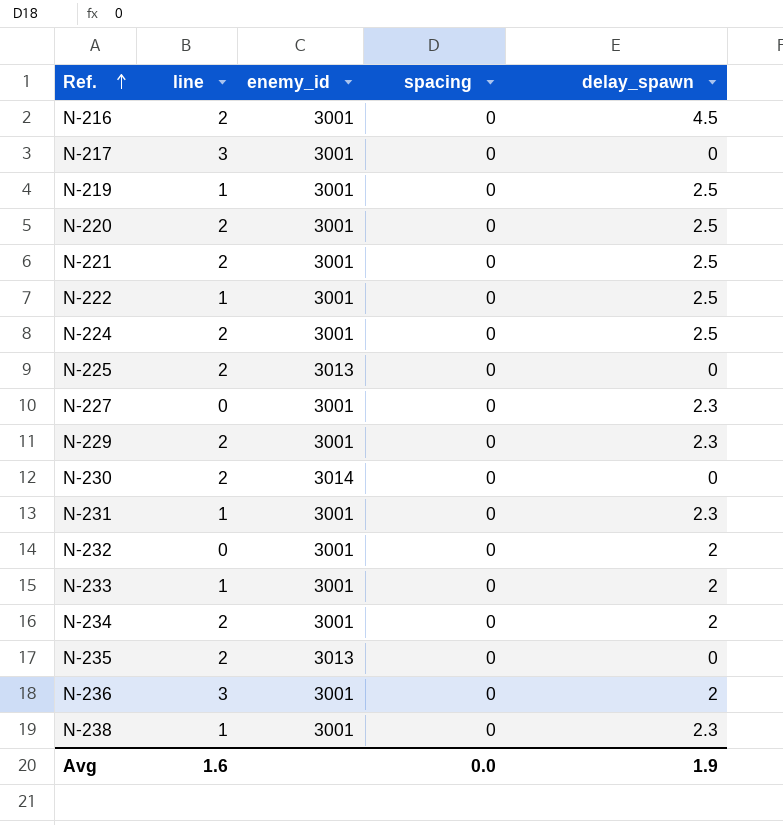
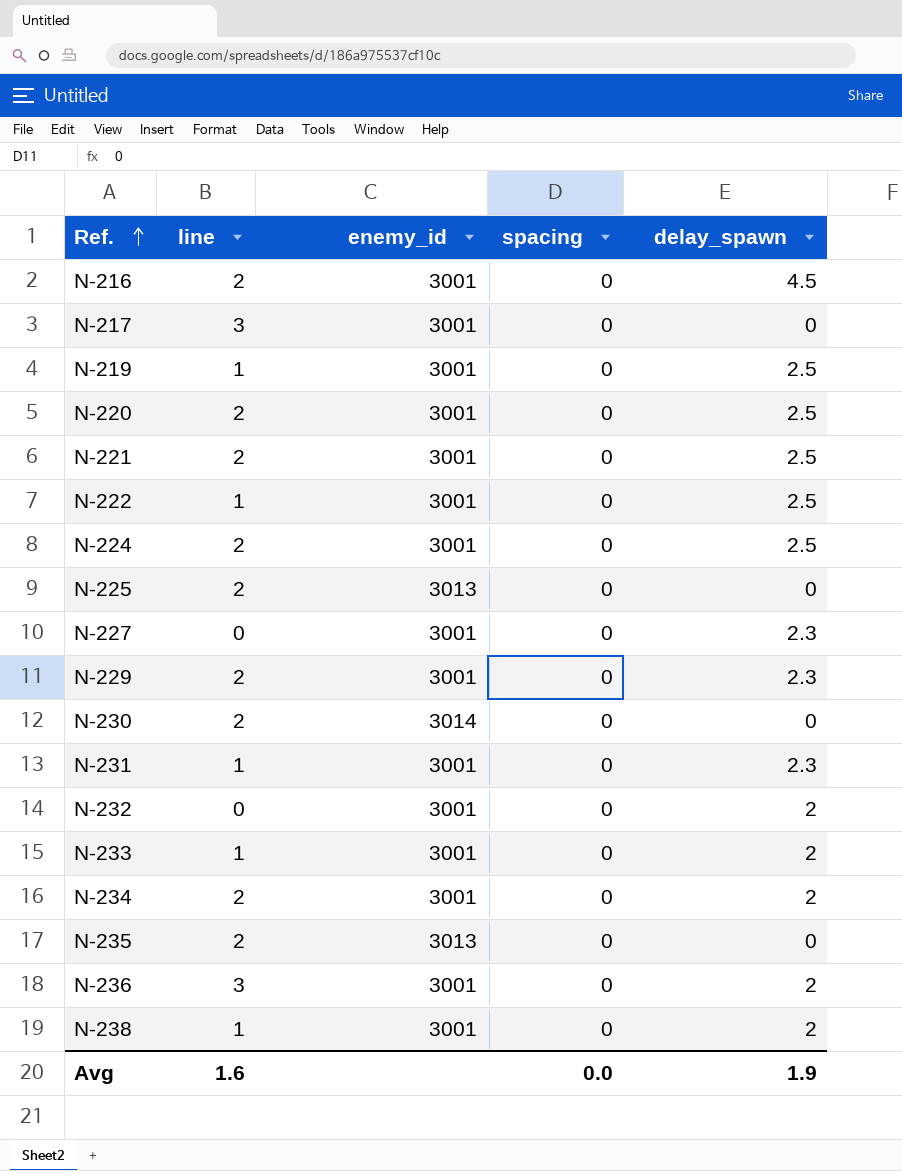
N-238 | delay_spawn: 2.3 -> 2

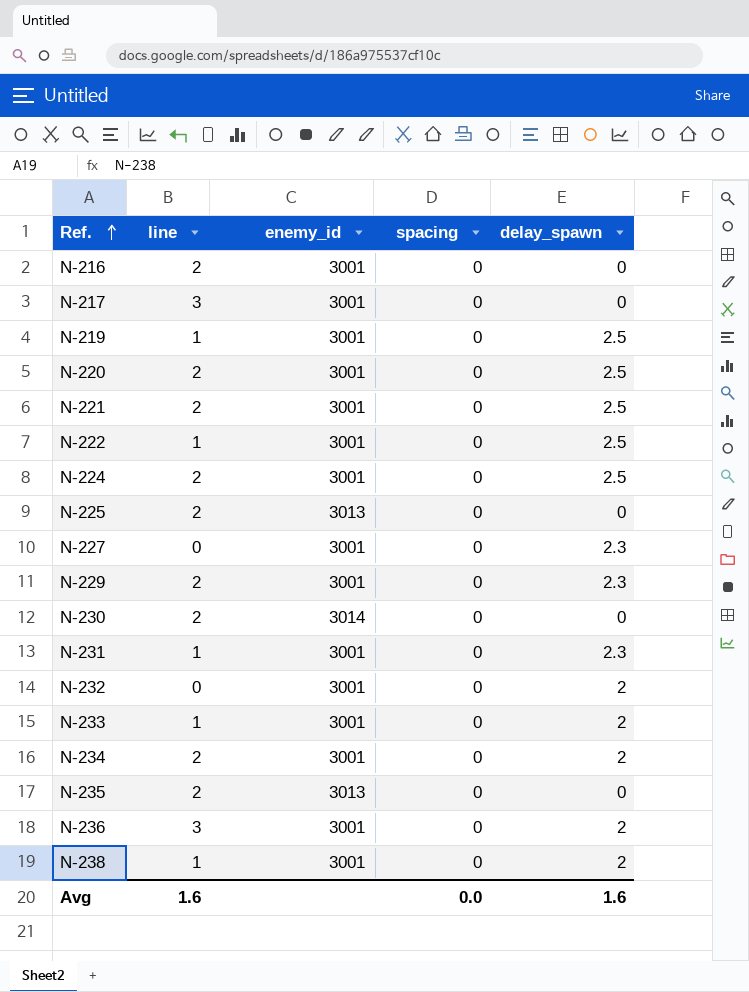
N-216 | delay_spawn: 4.5 -> 0
Avg | delay_spawn: 1.9 -> 1.6

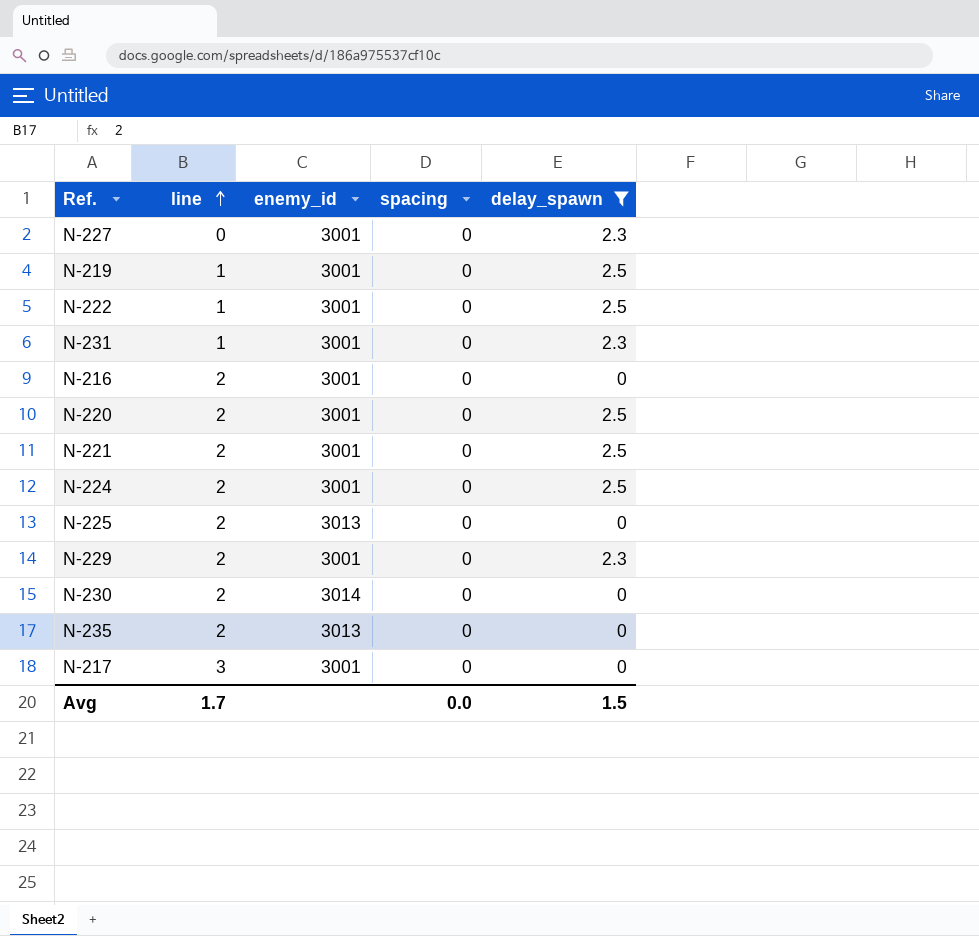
filter: none -> delay_spawn != 2
row order: Ref. ascending -> line ascending
Avg | line: 1.6 -> 1.7
Avg | delay_spawn: 1.6 -> 1.5

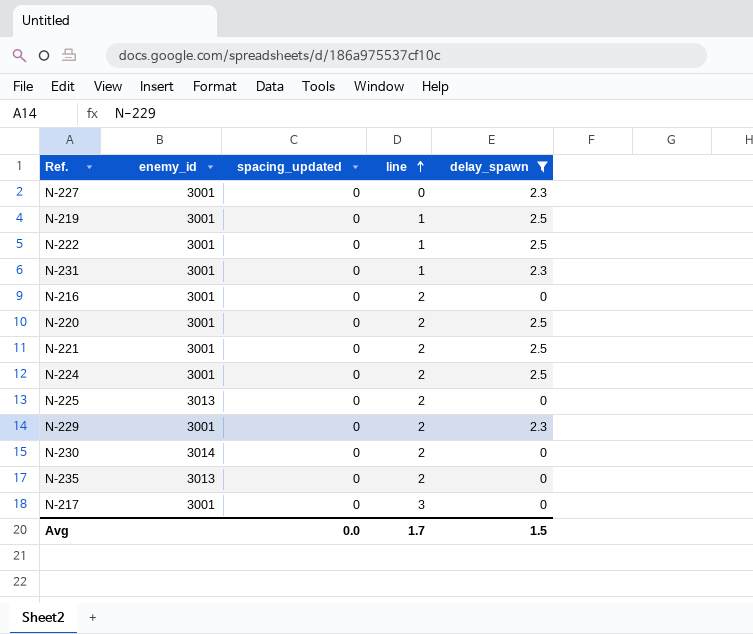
column name: spacing -> spacing_updated
column line | position: 2 -> 4

